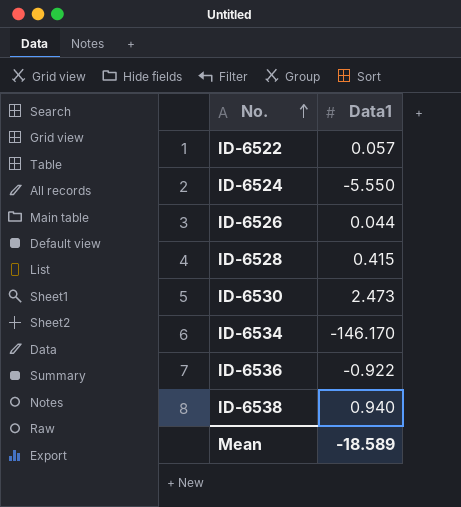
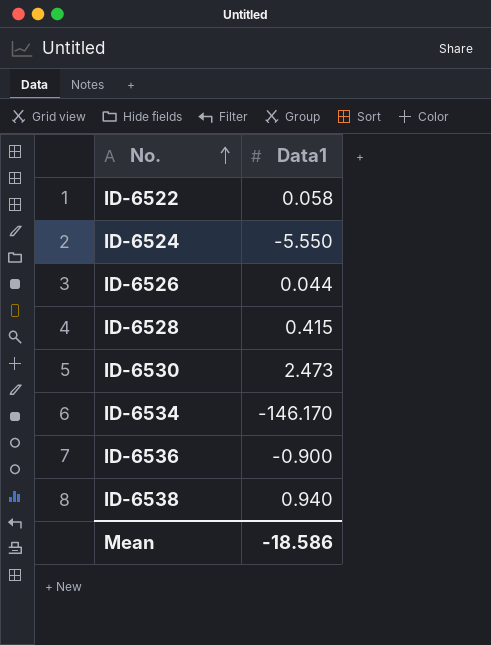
ID-6522 | Data1: 0.057 -> 0.058
ID-6536 | Data1: -0.922 -> -0.900
Mean | Data1: -18.589 -> -18.586

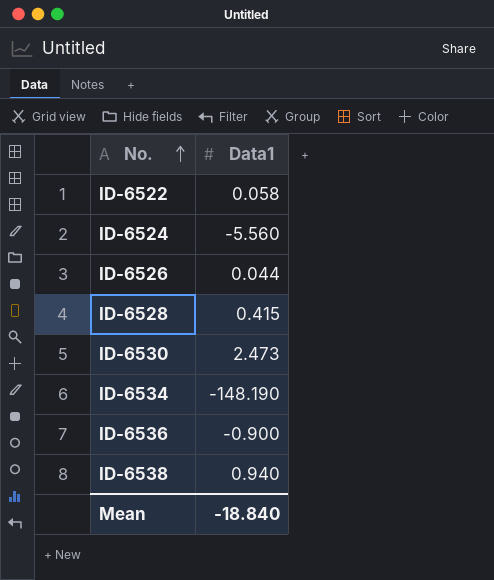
ID-6524 | Data1: -5.550 -> -5.560
ID-6534 | Data1: -146.170 -> -148.190
Mean | Data1: -18.586 -> -18.840

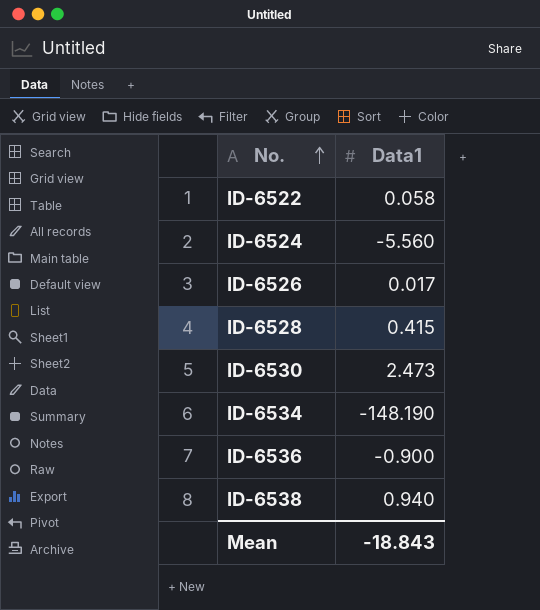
ID-6526 | Data1: 0.044 -> 0.017
Mean | Data1: -18.840 -> -18.843

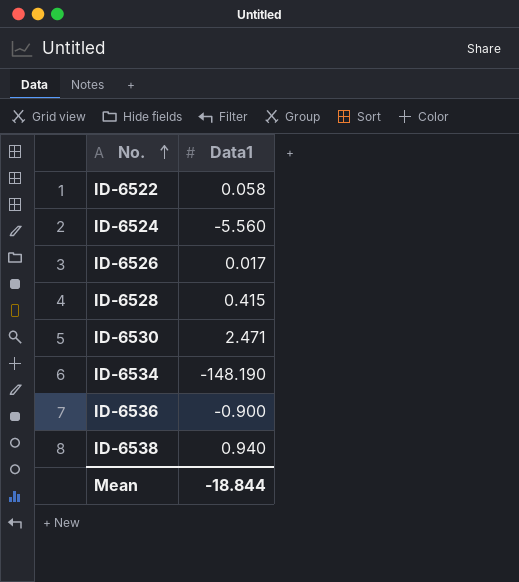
ID-6530 | Data1: 2.473 -> 2.471
Mean | Data1: -18.843 -> -18.844

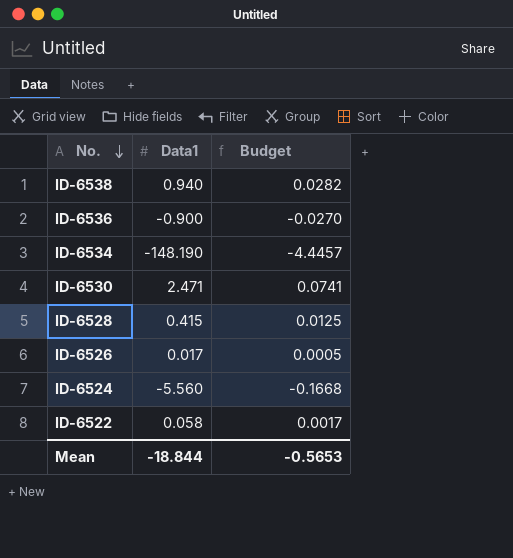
row order: No. ascending -> No. descending
column Budget | formula: none -> [Data1] * 0.03

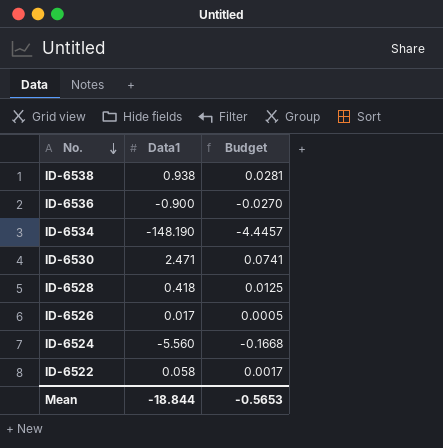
ID-6538 | Data1: 0.940 -> 0.938
ID-6538 | Budget: 0.0282 -> 0.0281
ID-6528 | Data1: 0.415 -> 0.418

